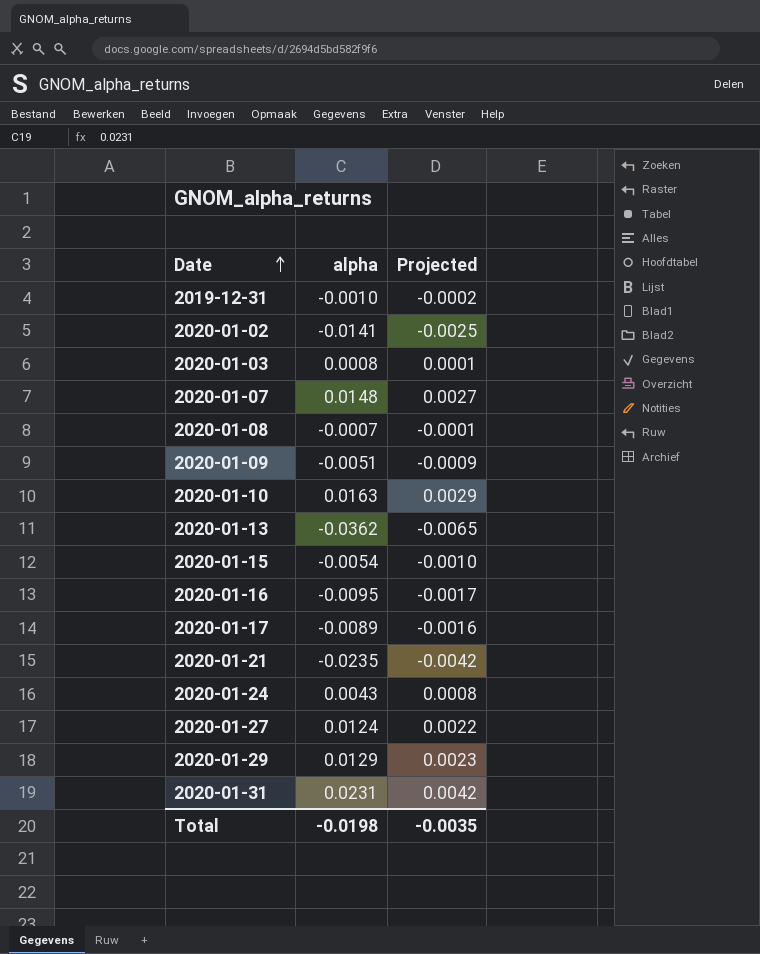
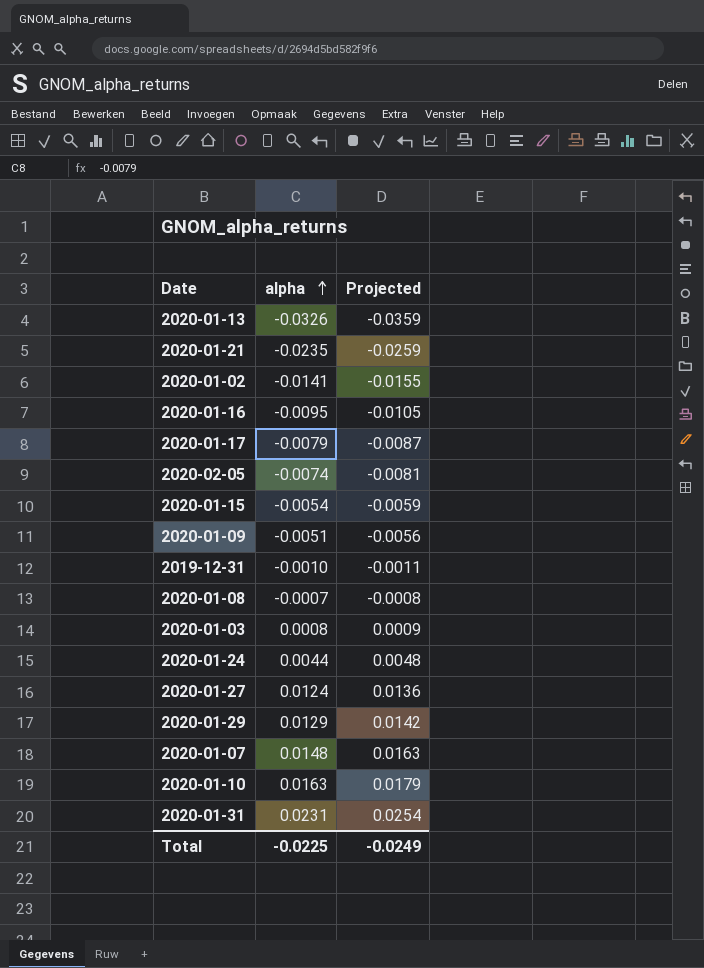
row order: Date ascending -> alpha ascending
column Projected | formula: [alpha] * 0.18 -> [alpha] * 1.1
2020-01-13 | alpha: -0.0362 -> -0.0326
2020-01-17 | alpha: -0.0089 -> -0.0079
row 2020-02-05: none -> -0.0074 | -0.0081
2020-01-24 | alpha: 0.0043 -> 0.0044
Total | alpha: -0.0198 -> -0.0225
Total | Projected: -0.0035 -> -0.0249

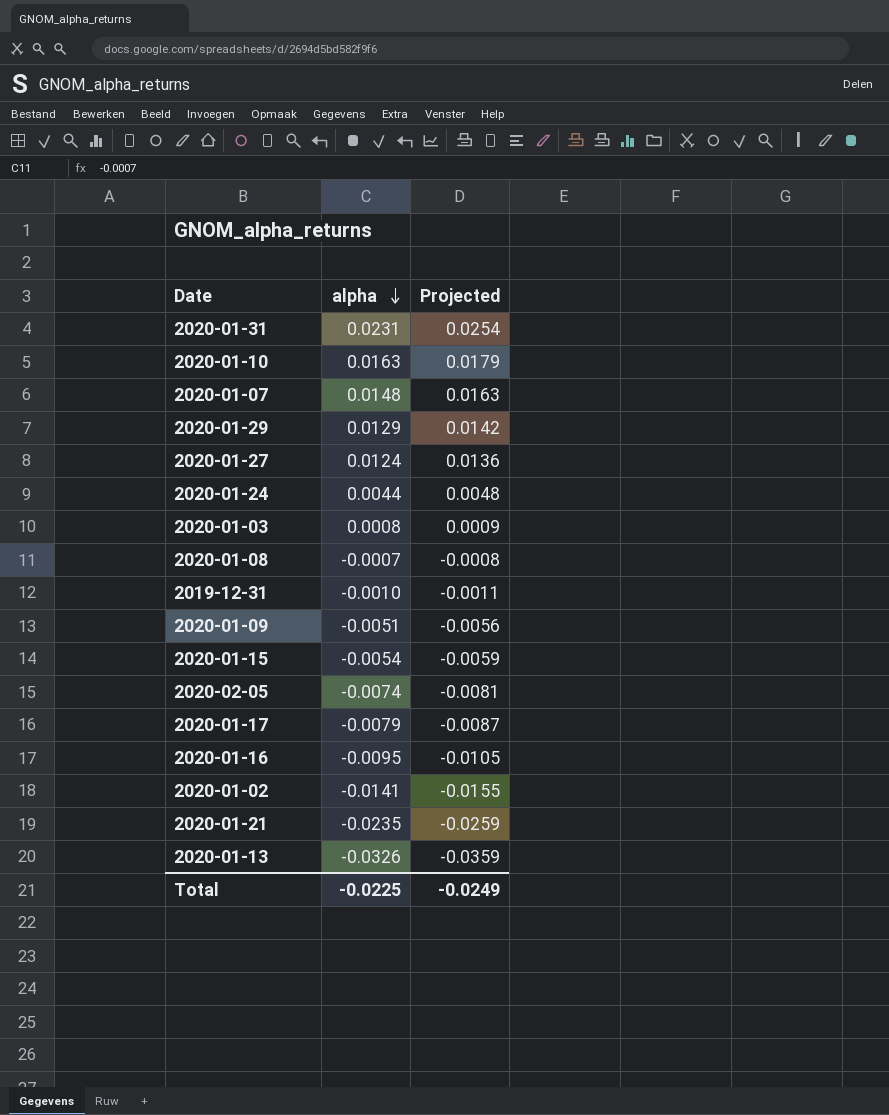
row order: alpha ascending -> alpha descending

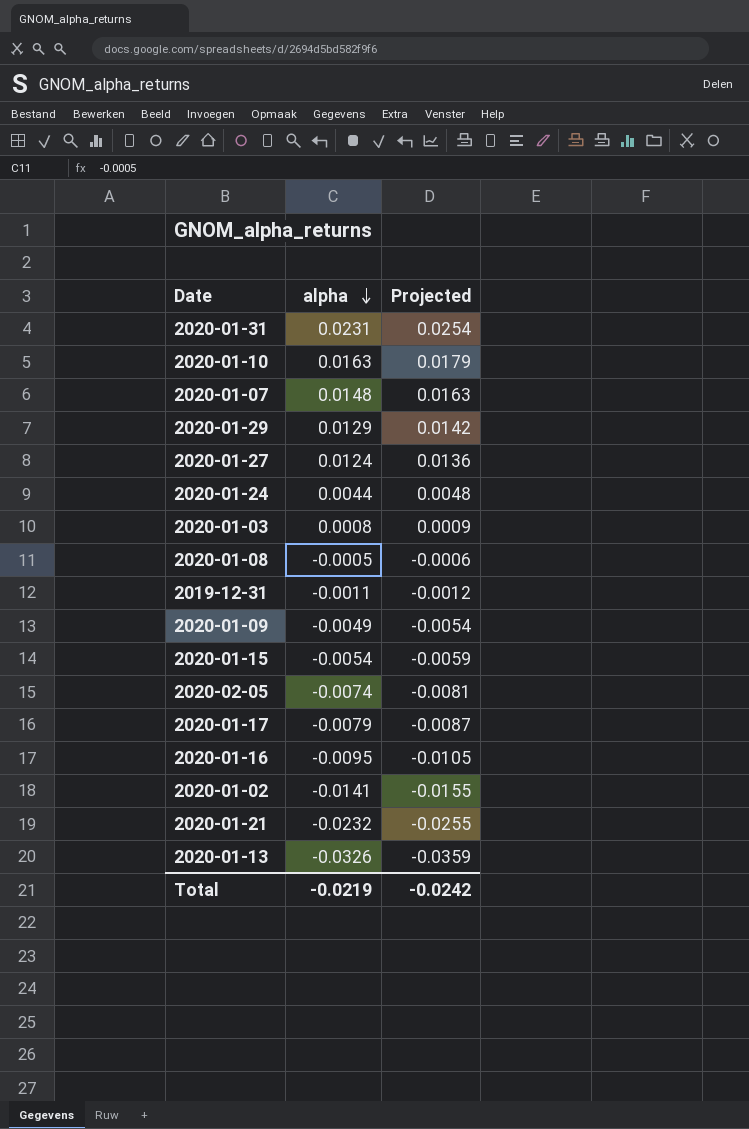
2020-01-08 | alpha: -0.0007 -> -0.0005
2020-01-08 | Projected: -0.0008 -> -0.0006
2019-12-31 | alpha: -0.0010 -> -0.0011
2019-12-31 | Projected: -0.0011 -> -0.0012
2020-01-09 | alpha: -0.0051 -> -0.0049
2020-01-09 | Projected: -0.0056 -> -0.0054
2020-01-21 | alpha: -0.0235 -> -0.0232
2020-01-21 | Projected: -0.0259 -> -0.0255
Total | alpha: -0.0225 -> -0.0219
Total | Projected: -0.0249 -> -0.0242

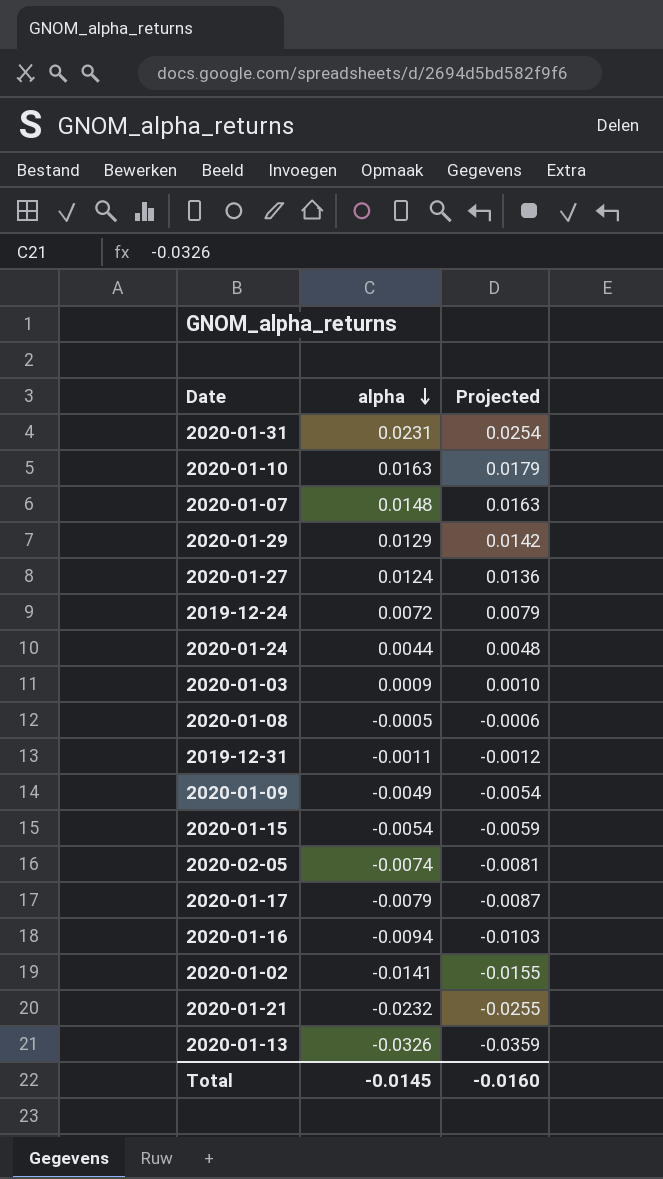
row 2019-12-24: none -> 0.0072 | 0.0079
2020-01-03 | alpha: 0.0008 -> 0.0009
2020-01-03 | Projected: 0.0009 -> 0.0010
2020-01-16 | alpha: -0.0095 -> -0.0094
2020-01-16 | Projected: -0.0105 -> -0.0103
Total | alpha: -0.0219 -> -0.0145
Total | Projected: -0.0242 -> -0.0160

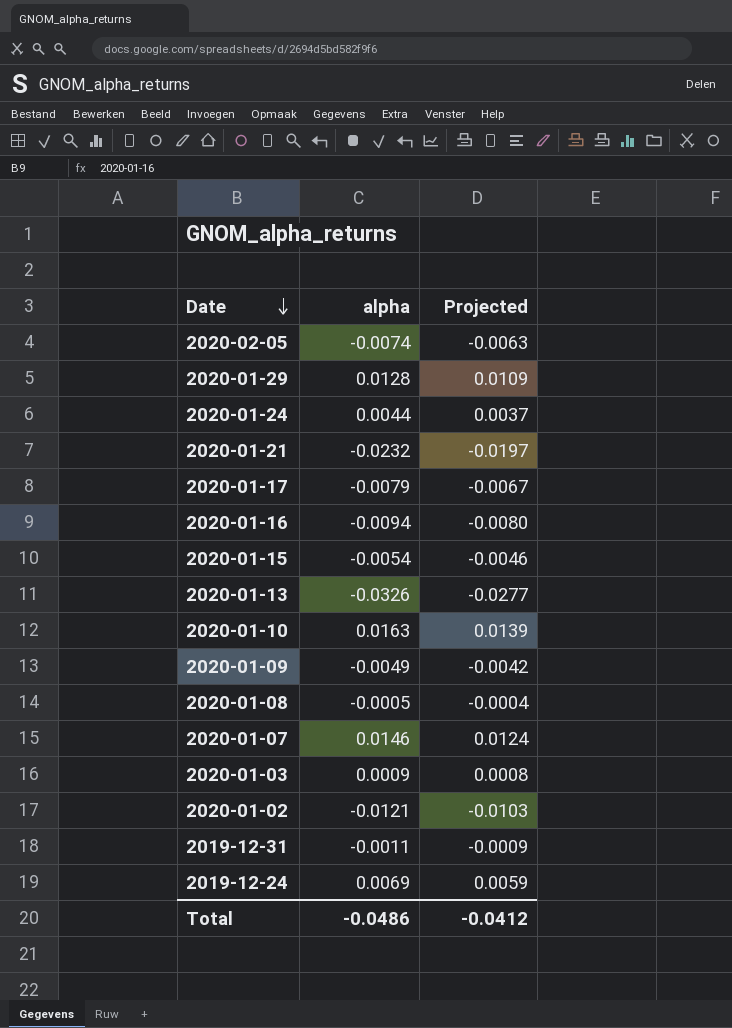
row order: alpha descending -> Date descending
column Projected | formula: [alpha] * 1.1 -> [alpha] * 0.85
row 2020-01-31: 0.0231 | 0.0254 -> none
row 2020-01-27: 0.0124 | 0.0136 -> none
2020-01-29 | alpha: 0.0129 -> 0.0128
2020-01-07 | alpha: 0.0148 -> 0.0146
2020-01-02 | alpha: -0.0141 -> -0.0121
2019-12-24 | alpha: 0.0072 -> 0.0069
Total | alpha: -0.0145 -> -0.0486
Total | Projected: -0.0160 -> -0.0412

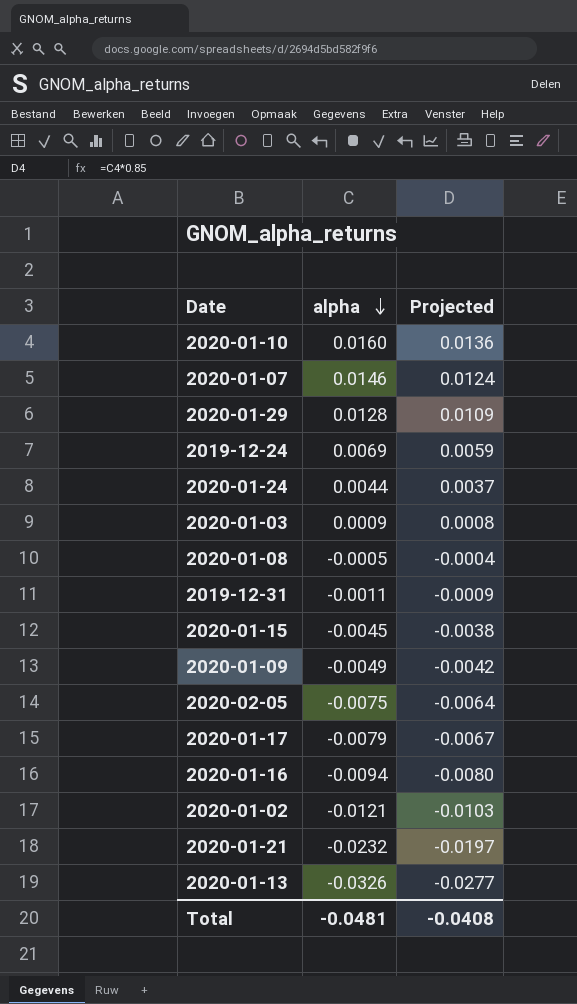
row order: Date descending -> alpha descending
2020-01-10 | alpha: 0.0163 -> 0.0160
2020-01-10 | Projected: 0.0139 -> 0.0136
2020-01-15 | alpha: -0.0054 -> -0.0045
2020-01-15 | Projected: -0.0046 -> -0.0038
2020-02-05 | alpha: -0.0074 -> -0.0075
2020-02-05 | Projected: -0.0063 -> -0.0064
Total | alpha: -0.0486 -> -0.0481
Total | Projected: -0.0412 -> -0.0408

